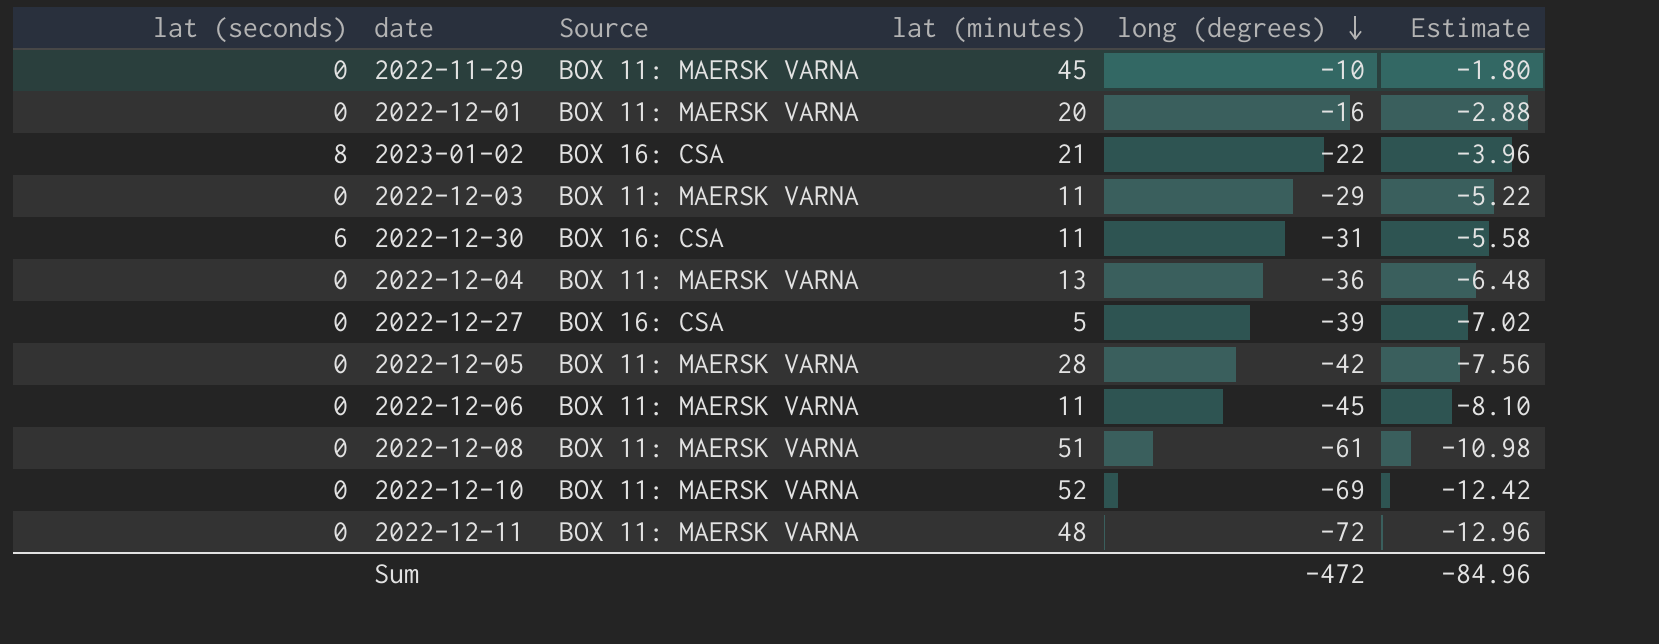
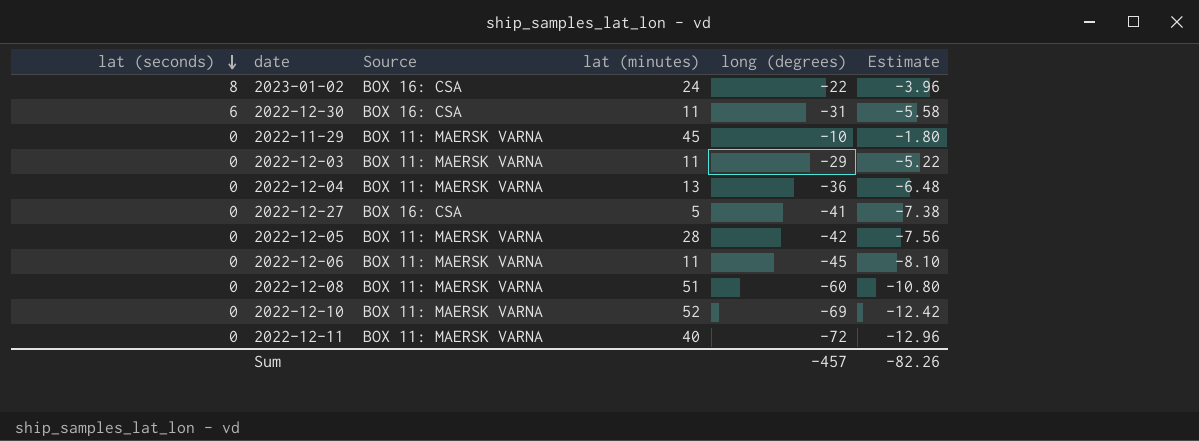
row order: long (degrees) descending -> lat (seconds) descending
row 2022-12-01: 0 | BOX 11: MAERSK VARNA | 20 | -16 | -2.88 -> none
2023-01-02 | lat (minutes): 21 -> 24
2022-12-27 | long (degrees): -39 -> -41
2022-12-27 | Estimate: -7.02 -> -7.38
2022-12-08 | long (degrees): -61 -> -60
2022-12-08 | Estimate: -10.98 -> -10.80
2022-12-11 | lat (minutes): 48 -> 40
Sum | long (degrees): -472 -> -457
Sum | Estimate: -84.96 -> -82.26

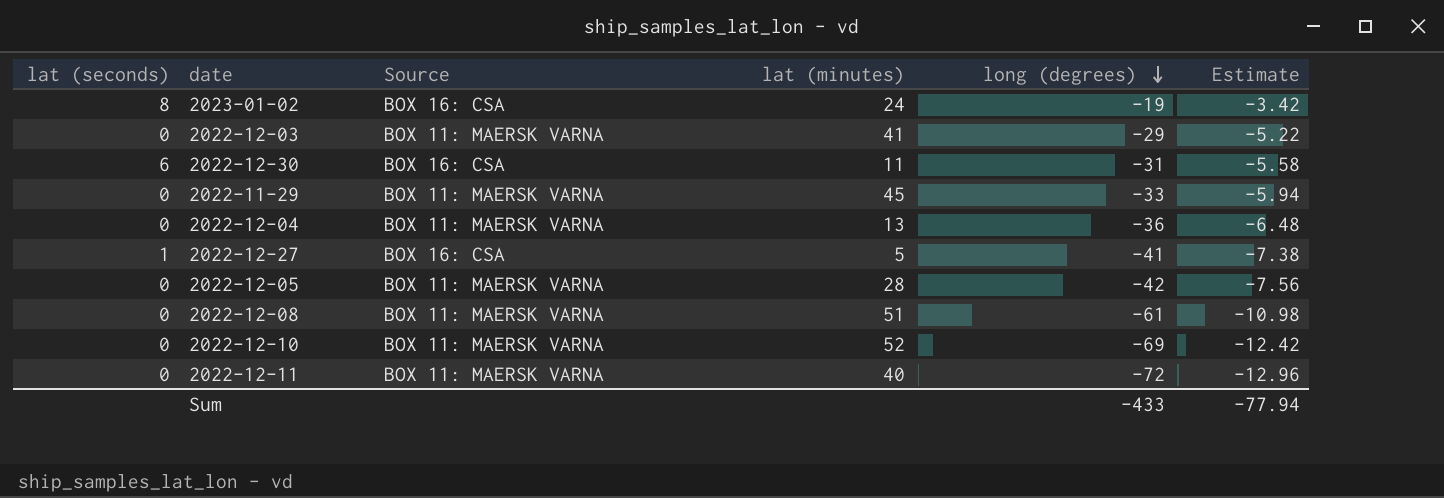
row order: lat (seconds) descending -> long (degrees) descending
row 2022-12-06: 0 | BOX 11: MAERSK VARNA | 11 | -45 | -8.10 -> none
2023-01-02 | long (degrees): -22 -> -19
2023-01-02 | Estimate: -3.96 -> -3.42
2022-12-03 | lat (minutes): 11 -> 41
2022-11-29 | long (degrees): -10 -> -33
2022-11-29 | Estimate: -1.80 -> -5.94
2022-12-27 | lat (seconds): 0 -> 1
2022-12-08 | long (degrees): -60 -> -61
2022-12-08 | Estimate: -10.80 -> -10.98
Sum | long (degrees): -457 -> -433
Sum | Estimate: -82.26 -> -77.94

